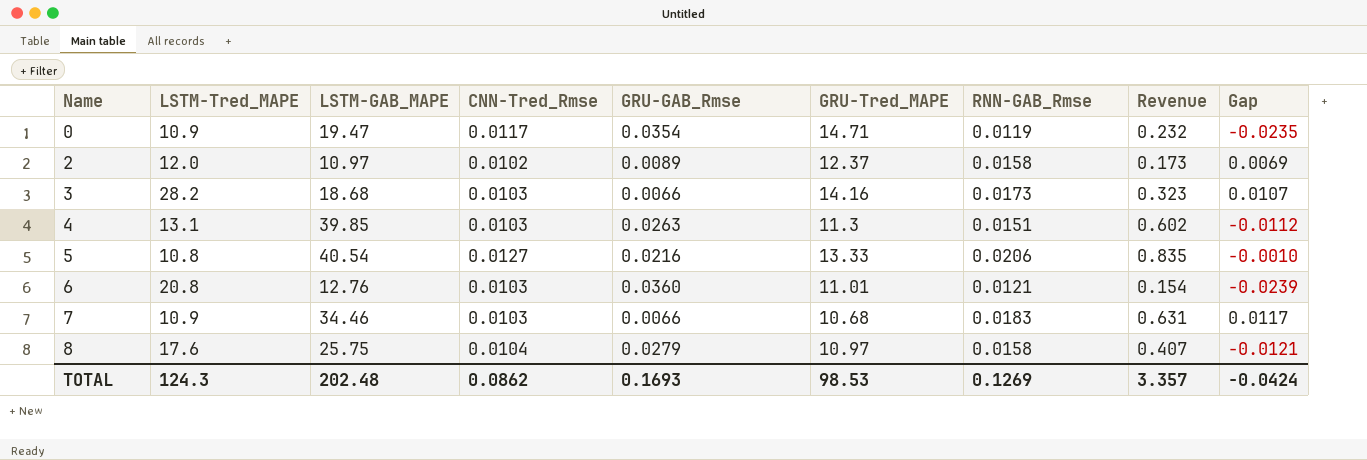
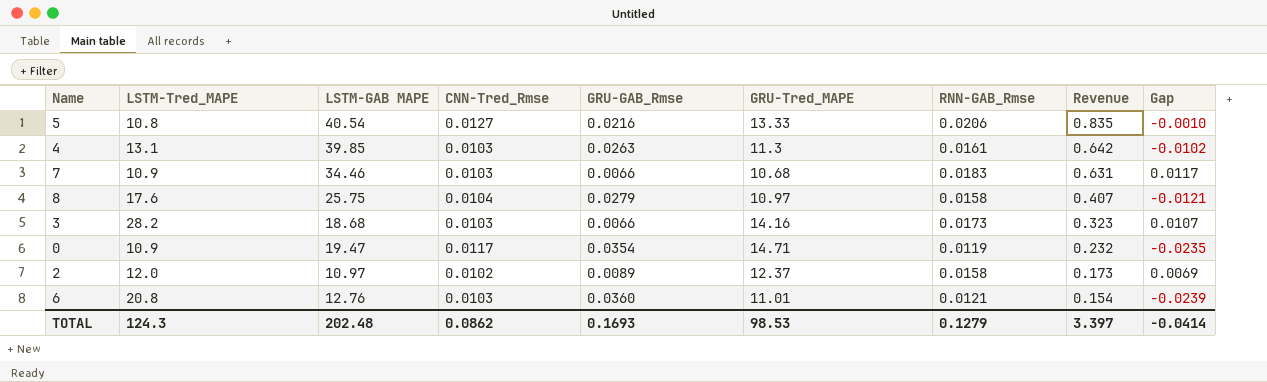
row order: Name ascending -> Revenue descending
column name: LSTM-GAB_MAPE -> LSTM-GAB MAPE
4 | RNN-GAB_Rmse: 0.0151 -> 0.0161
4 | Revenue: 0.602 -> 0.642
4 | Gap: -0.0112 -> -0.0102
TOTAL | RNN-GAB_Rmse: 0.1269 -> 0.1279
TOTAL | Revenue: 3.357 -> 3.397
TOTAL | Gap: -0.0424 -> -0.0414

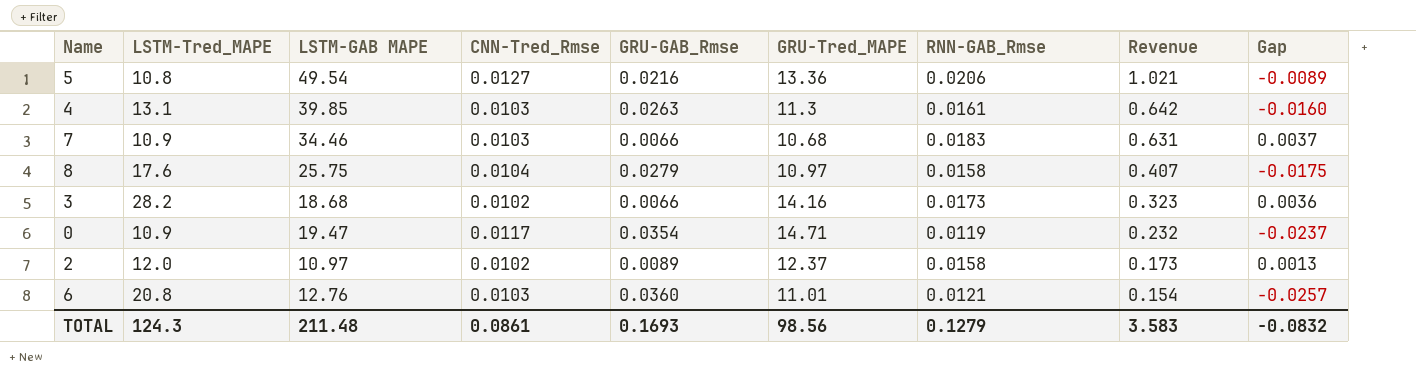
column Gap | formula: [RNN-GAB_Rmse] - [GRU-GAB_Rmse] -> [CNN-Tred_Rmse] - [GRU-GAB_Rmse]
5 | LSTM-GAB MAPE: 40.54 -> 49.54
5 | GRU-Tred_MAPE: 13.33 -> 13.36
5 | Revenue: 0.835 -> 1.021
3 | CNN-Tred_Rmse: 0.0103 -> 0.0102
TOTAL | LSTM-GAB MAPE: 202.48 -> 211.48
TOTAL | CNN-Tred_Rmse: 0.0862 -> 0.0861
TOTAL | GRU-Tred_MAPE: 98.53 -> 98.56
TOTAL | Revenue: 3.397 -> 3.583
TOTAL | Gap: -0.0414 -> -0.0832

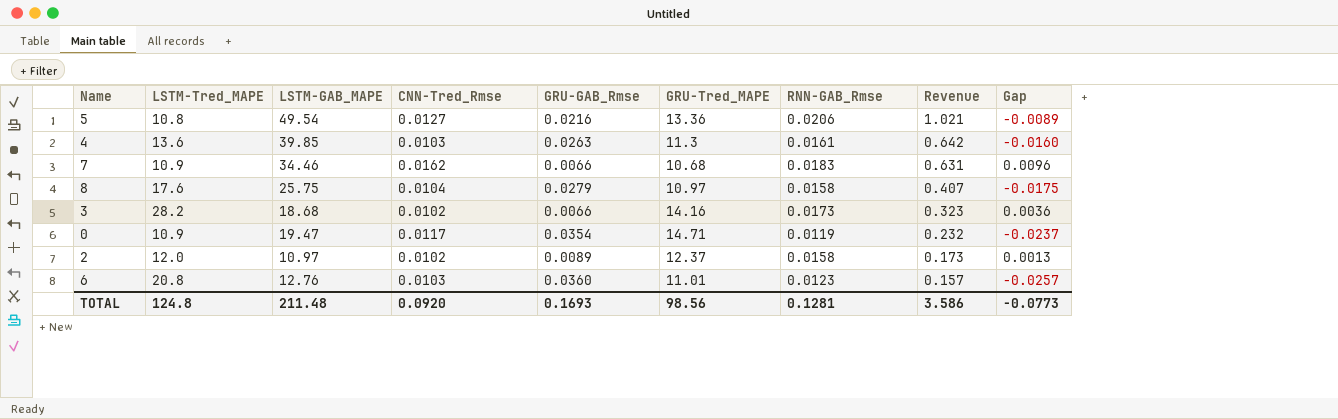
column name: LSTM-GAB MAPE -> LSTM-GAB_MAPE
4 | LSTM-Tred_MAPE: 13.1 -> 13.6
7 | CNN-Tred_Rmse: 0.0103 -> 0.0162
7 | Gap: 0.0037 -> 0.0096
6 | RNN-GAB_Rmse: 0.0121 -> 0.0123
6 | Revenue: 0.154 -> 0.157
TOTAL | LSTM-Tred_MAPE: 124.3 -> 124.8
TOTAL | CNN-Tred_Rmse: 0.0861 -> 0.0920
TOTAL | RNN-GAB_Rmse: 0.1279 -> 0.1281
TOTAL | Revenue: 3.583 -> 3.586
TOTAL | Gap: -0.0832 -> -0.0773

